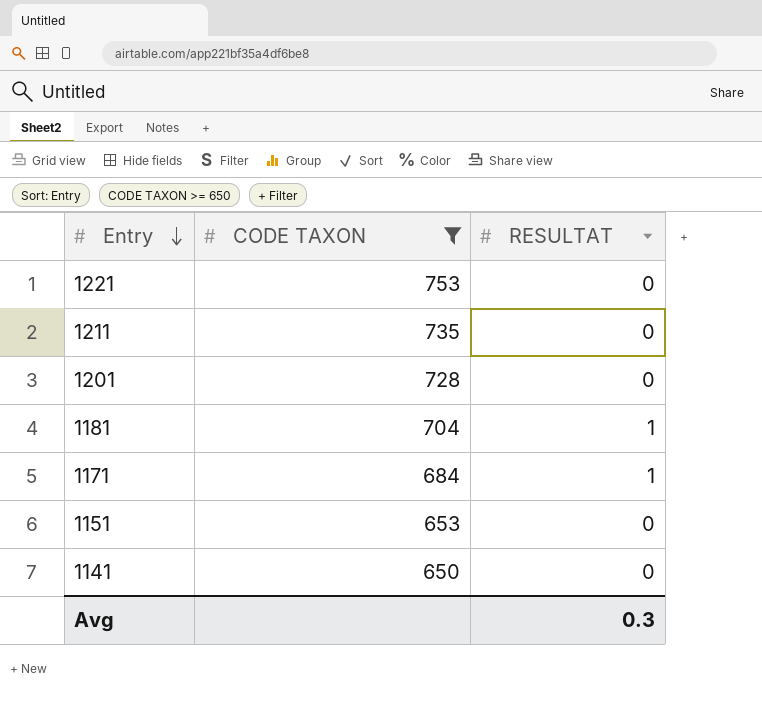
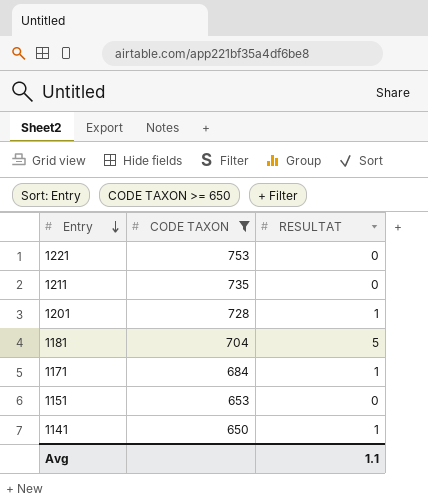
1201 | RESULTAT: 0 -> 1
1181 | RESULTAT: 1 -> 5
1141 | RESULTAT: 0 -> 1
Avg | RESULTAT: 0.3 -> 1.1

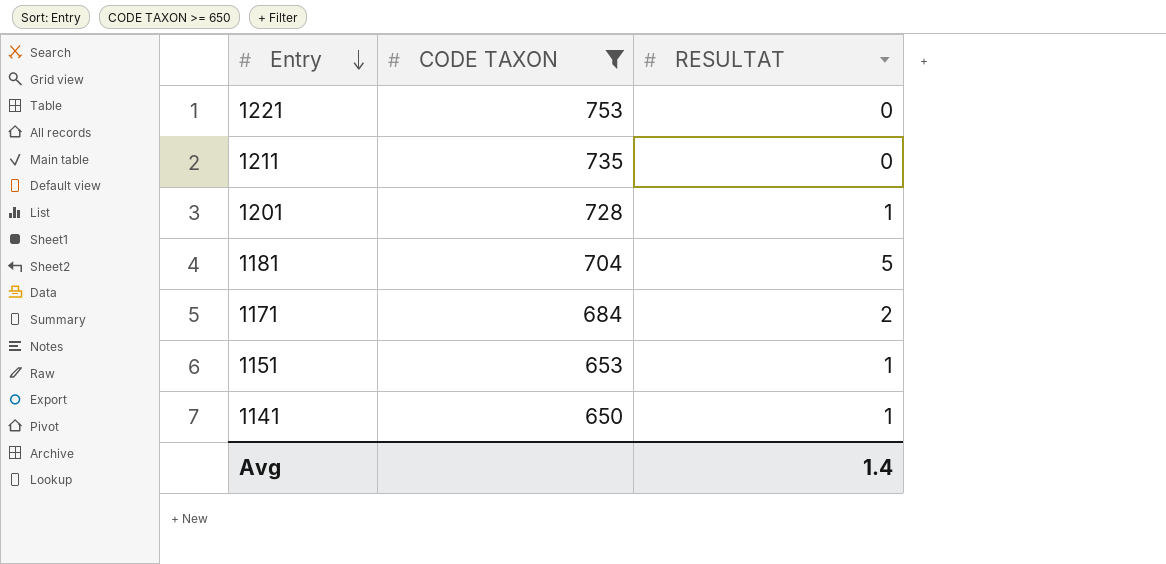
1171 | RESULTAT: 1 -> 2
1151 | RESULTAT: 0 -> 1
Avg | RESULTAT: 1.1 -> 1.4

